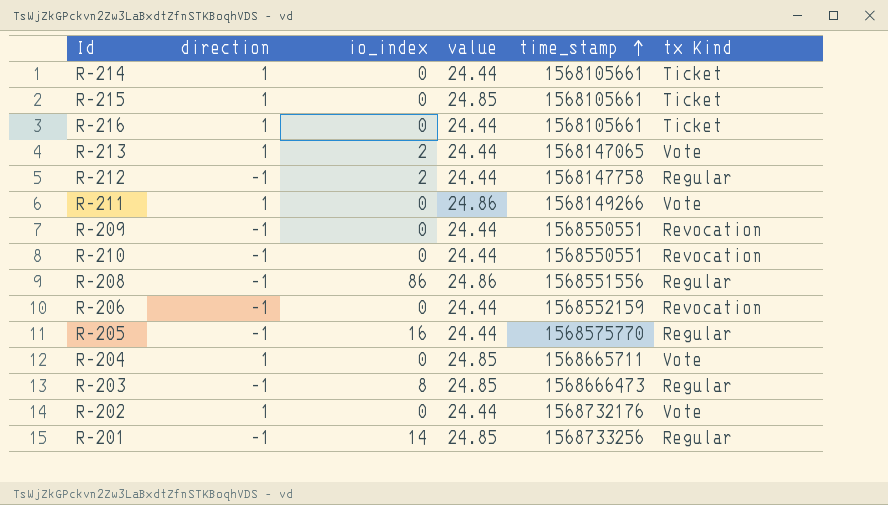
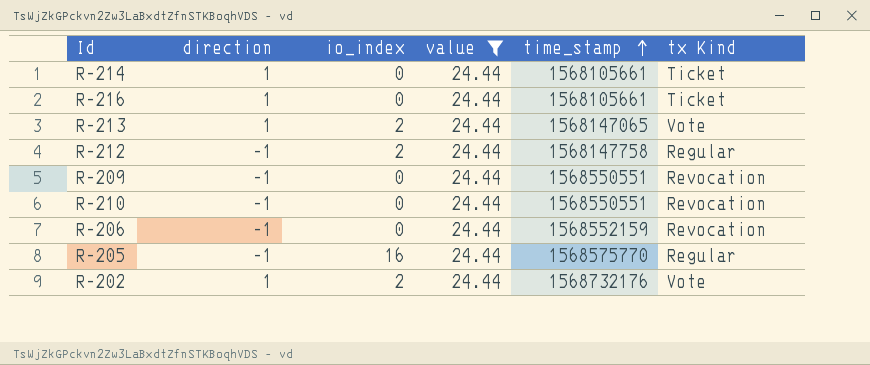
filter: none -> value = 24.44
R-202 | io_index: 0 -> 2

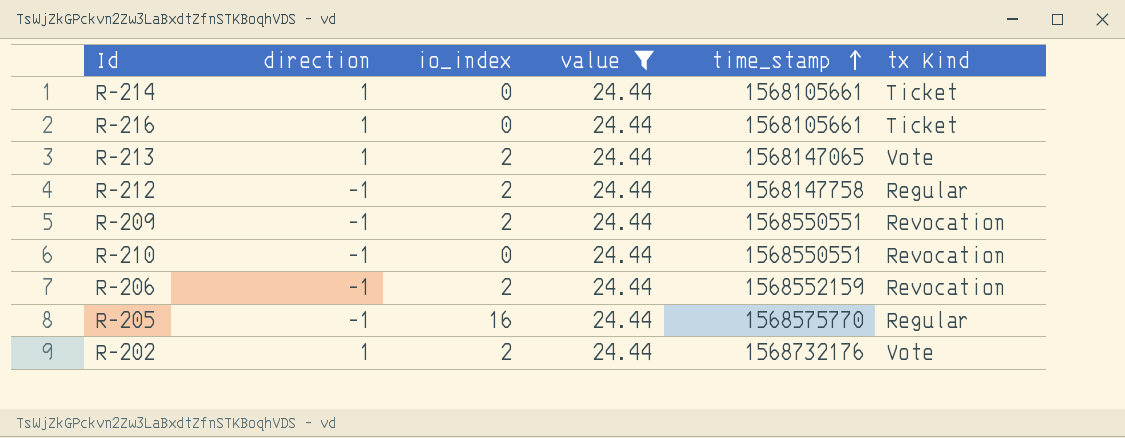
R-209 | io_index: 0 -> 2
R-206 | io_index: 0 -> 2

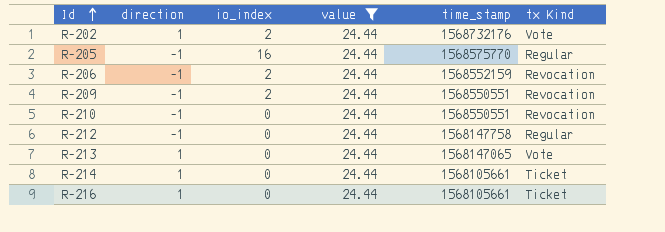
row order: time_stamp ascending -> Id ascending
R-212 | io_index: 2 -> 0
R-213 | io_index: 2 -> 0

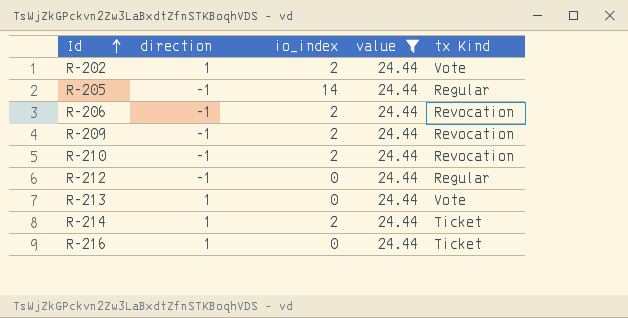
column time_stamp | position: 5 -> none
R-205 | io_index: 16 -> 14
R-210 | io_index: 0 -> 2
R-214 | io_index: 0 -> 2

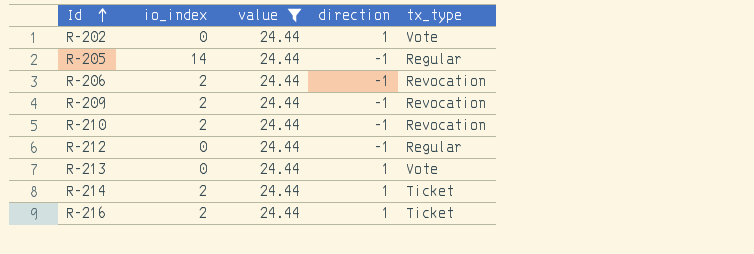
column direction | position: 2 -> 4
column name: tx Kind -> tx_type
R-202 | io_index: 2 -> 0
R-216 | io_index: 0 -> 2

